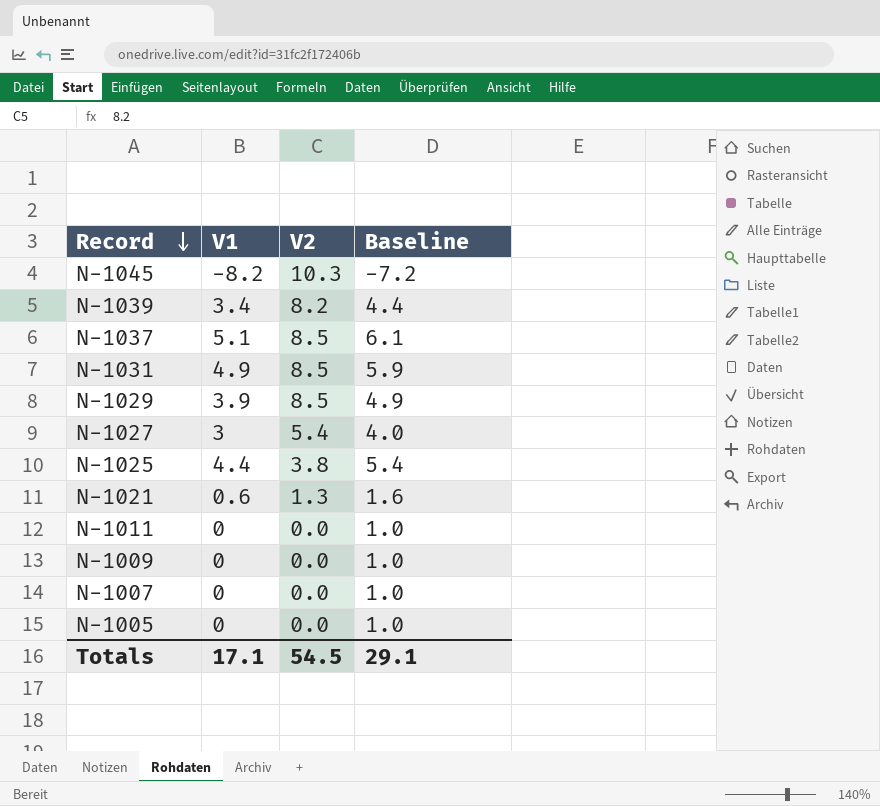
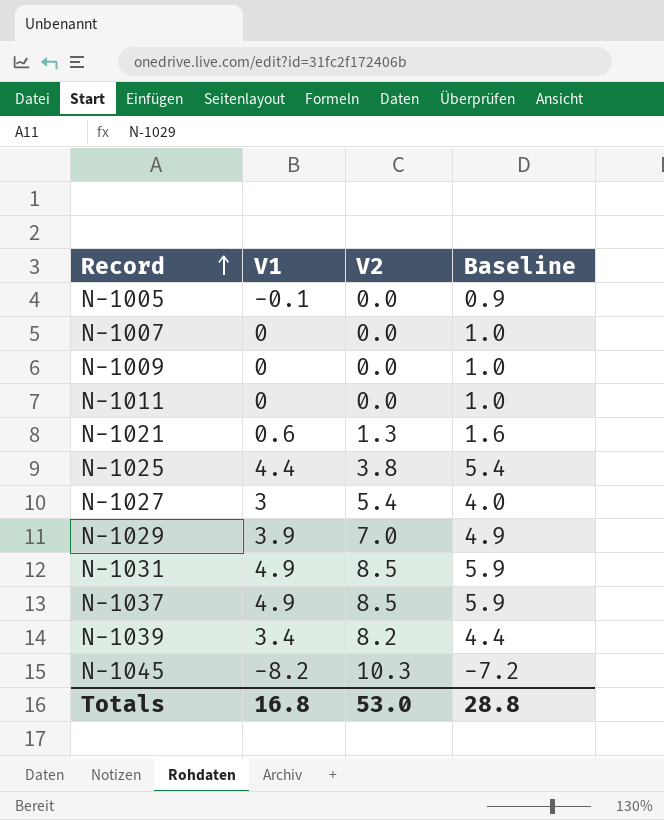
row order: Record descending -> Record ascending
N-1005 | V1: 0 -> -0.1
N-1005 | Baseline: 1.0 -> 0.9
N-1029 | V2: 8.5 -> 7.0
N-1037 | V1: 5.1 -> 4.9
N-1037 | Baseline: 6.1 -> 5.9
Totals | V1: 17.1 -> 16.8
Totals | V2: 54.5 -> 53.0
Totals | Baseline: 29.1 -> 28.8

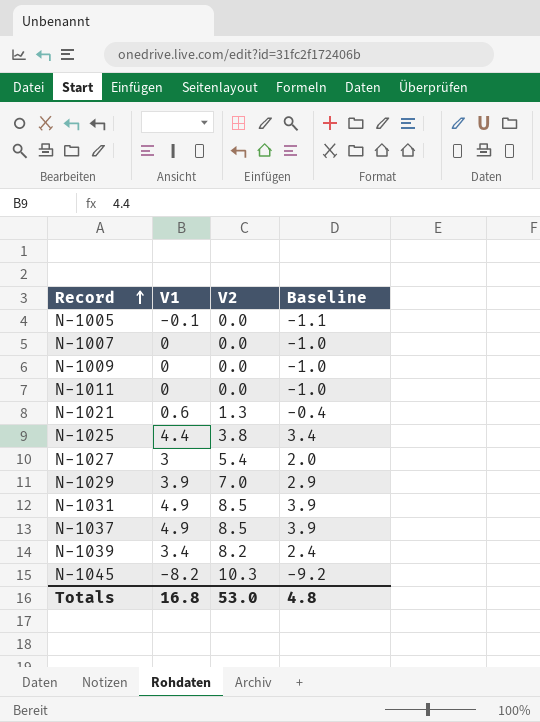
column Baseline | formula: [V1] + 1 -> [V1] - 1
Totals | Baseline: 28.8 -> 4.8

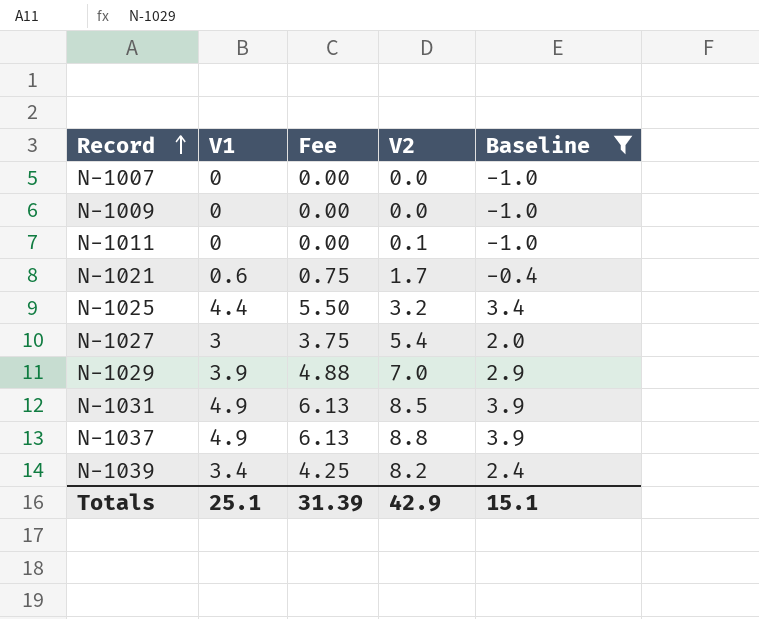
filter: none -> Baseline >= -1.0
column Fee | formula: none -> [V1] * 1.25
N-1011 | V2: 0.0 -> 0.1
N-1021 | V2: 1.3 -> 1.7
N-1025 | V2: 3.8 -> 3.2
N-1037 | V2: 8.5 -> 8.8
Totals | V1: 16.8 -> 25.1
Totals | V2: 53.0 -> 42.9
Totals | Baseline: 4.8 -> 15.1

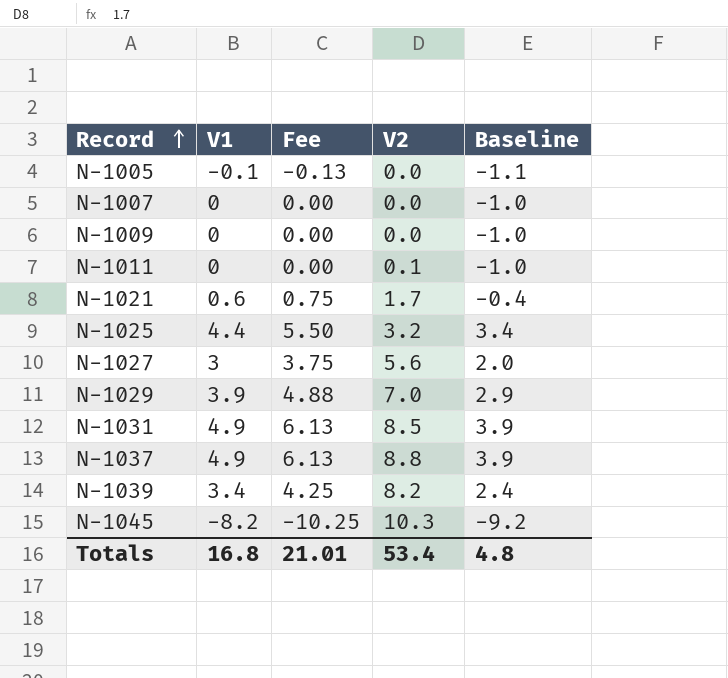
filter: Baseline >= -1.0 -> none
N-1027 | V2: 5.4 -> 5.6
Totals | V1: 25.1 -> 16.8
Totals | Fee: 31.39 -> 21.01
Totals | V2: 42.9 -> 53.4
Totals | Baseline: 15.1 -> 4.8

